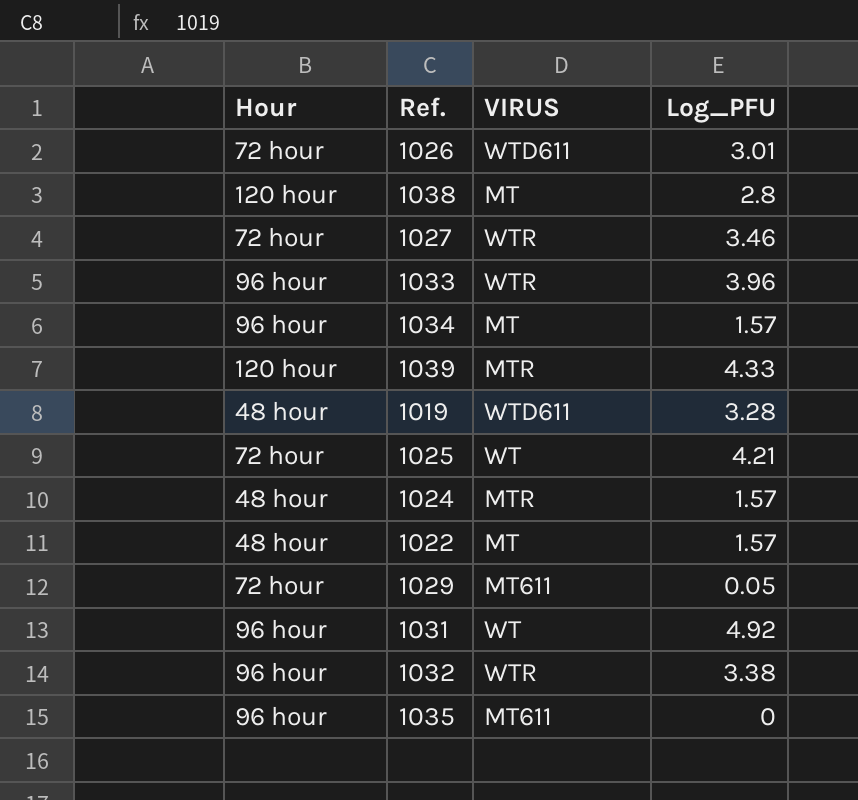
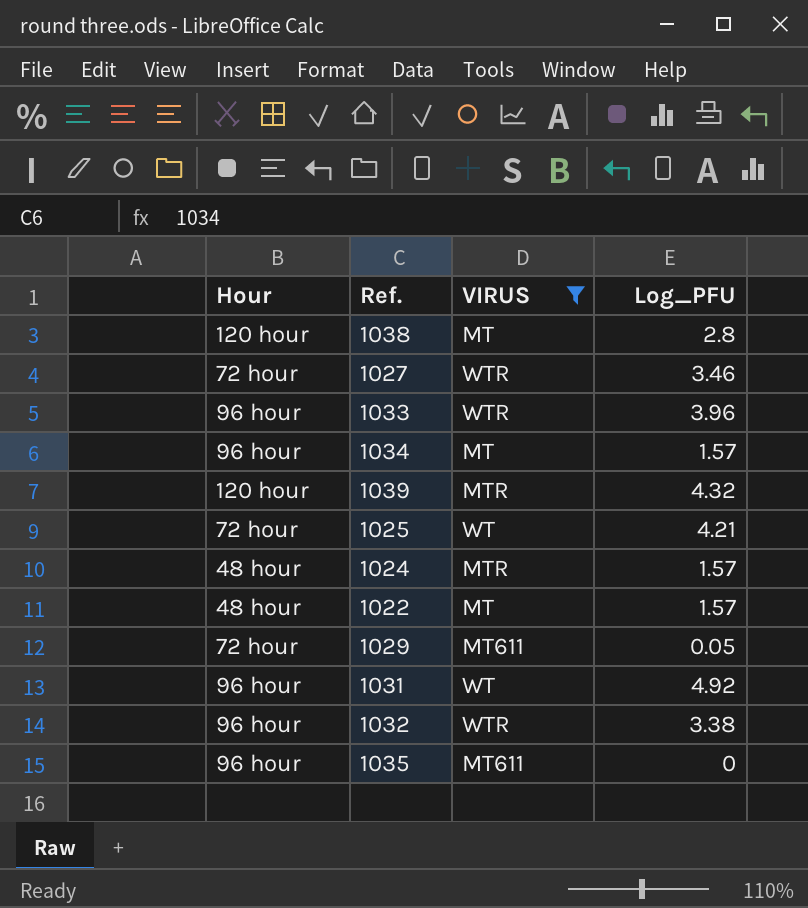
filter: none -> VIRUS != WTD611
1039 | Log_PFU: 4.33 -> 4.32

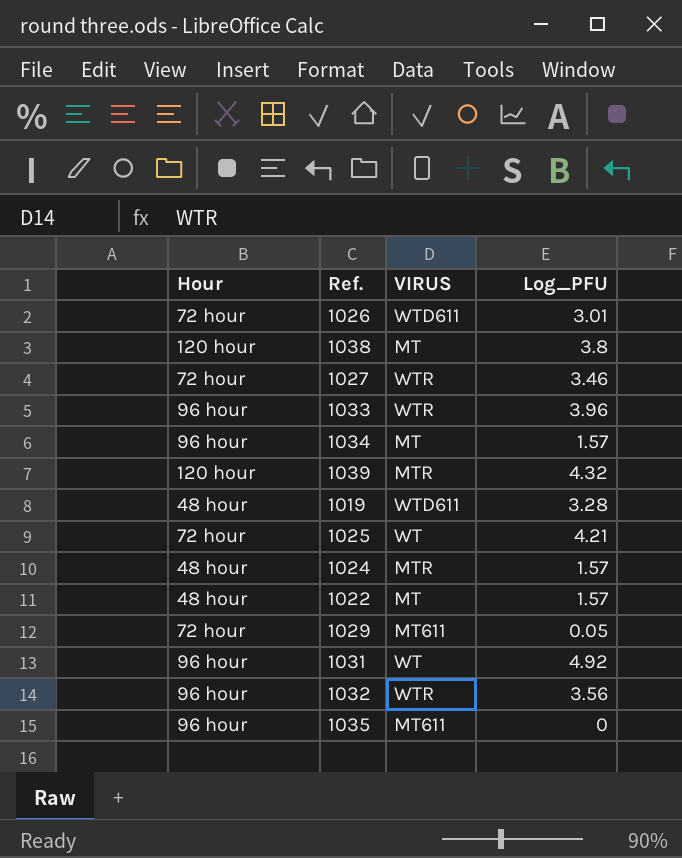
filter: VIRUS != WTD611 -> none
1038 | Log_PFU: 2.8 -> 3.8
1032 | Log_PFU: 3.38 -> 3.56

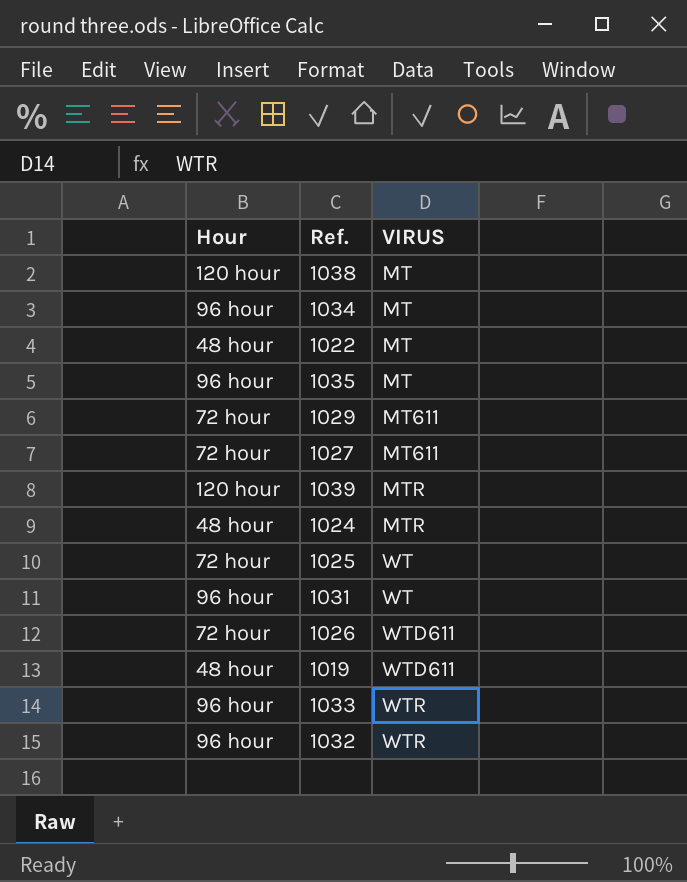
row order: none -> VIRUS ascending
column Log_PFU | position: 4 -> none
1035 | VIRUS: MT611 -> MT
1027 | VIRUS: WTR -> MT611

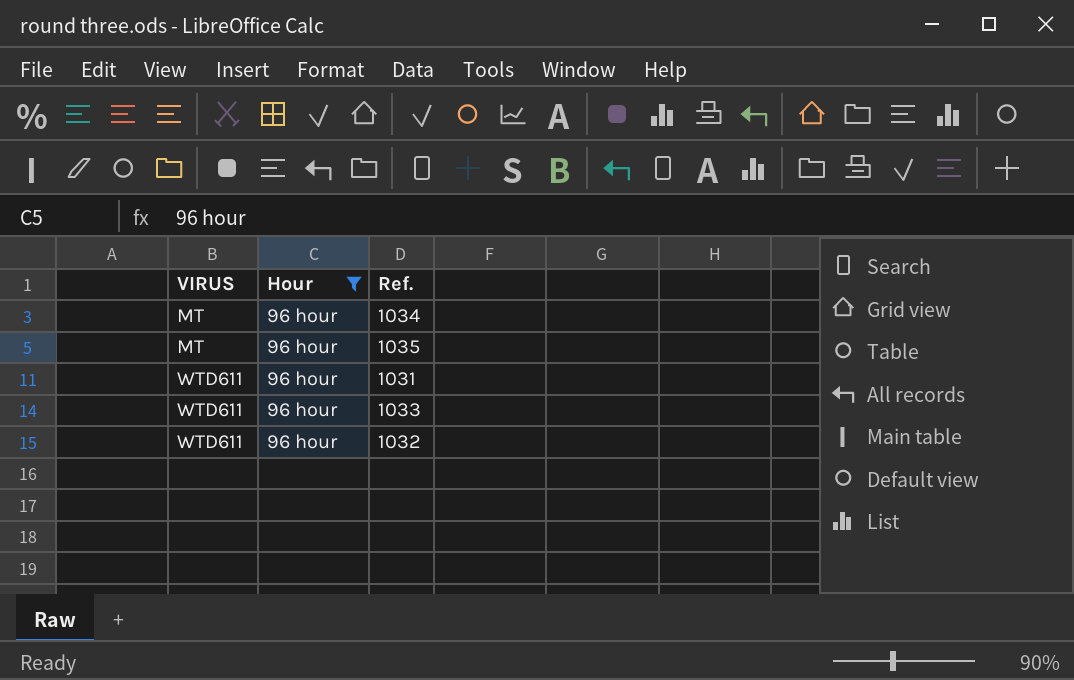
filter: none -> Hour = 96 hour
column VIRUS | position: 3 -> 1
1031 | VIRUS: WT -> WTD611
1033 | VIRUS: WTR -> WTD611
1032 | VIRUS: WTR -> WTD611

